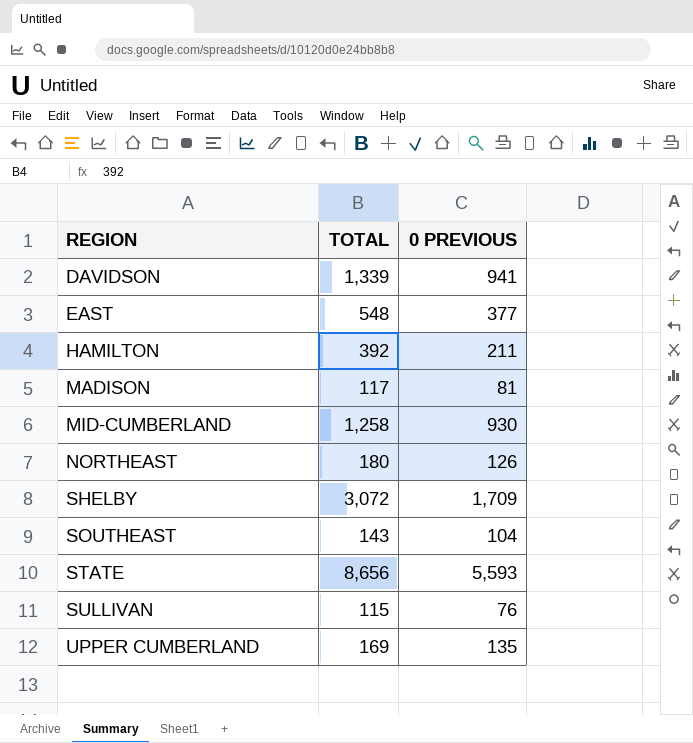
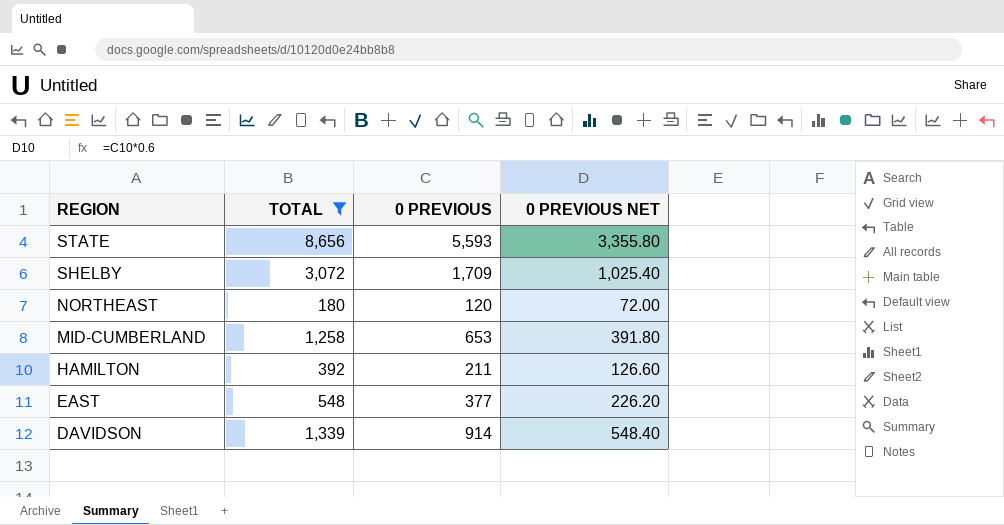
filter: none -> TOTAL >= 180
row order: REGION ascending -> REGION descending
column 0 PREVIOUS NET | formula: none -> [0 PREVIOUS] * 0.6
NORTHEAST | 0 PREVIOUS: 126 -> 120
MID-CUMBERLAND | 0 PREVIOUS: 930 -> 653
DAVIDSON | 0 PREVIOUS: 941 -> 914

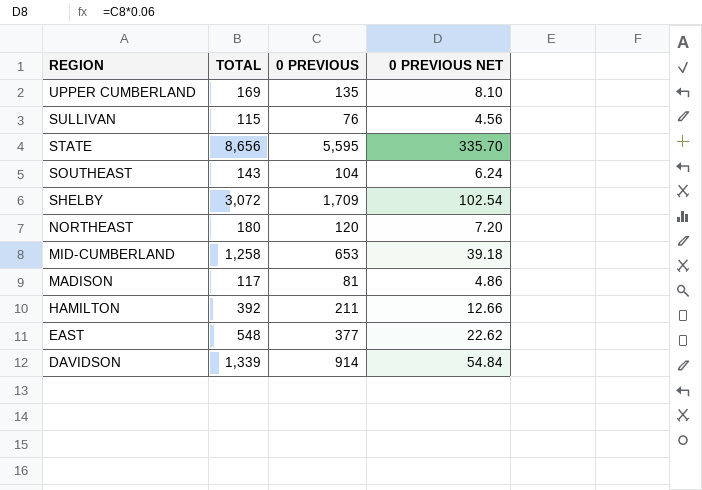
filter: TOTAL >= 180 -> none
column 0 PREVIOUS NET | formula: [0 PREVIOUS] * 0.6 -> [0 PREVIOUS] * 0.06
STATE | 0 PREVIOUS: 5,593 -> 5,595

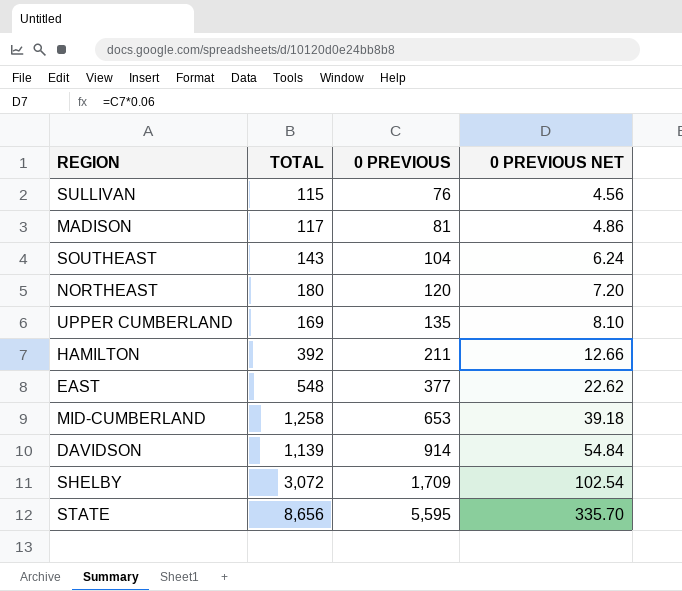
row order: REGION descending -> 0 PREVIOUS ascending
DAVIDSON | TOTAL: 1,339 -> 1,139

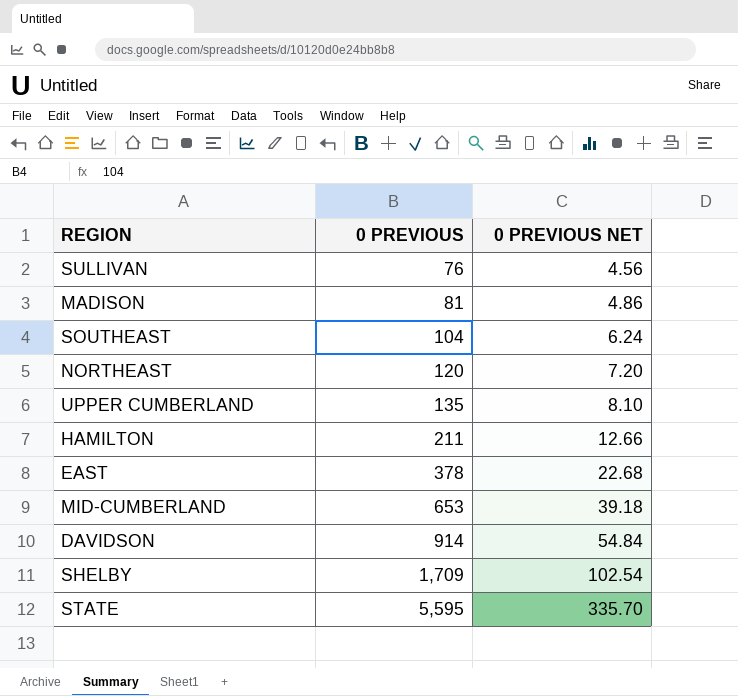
column TOTAL | position: 2 -> none
EAST | 0 PREVIOUS: 377 -> 378
EAST | 0 PREVIOUS NET: 22.62 -> 22.68

